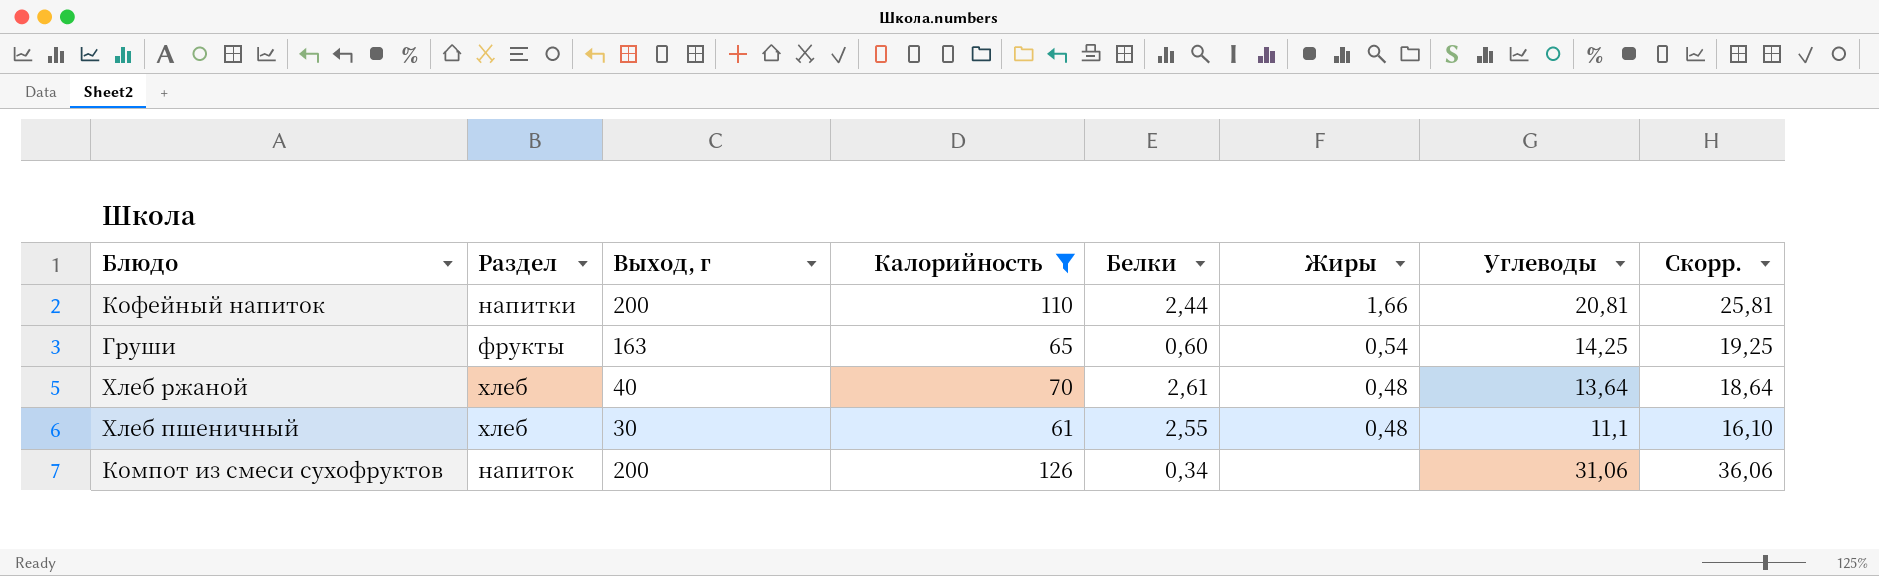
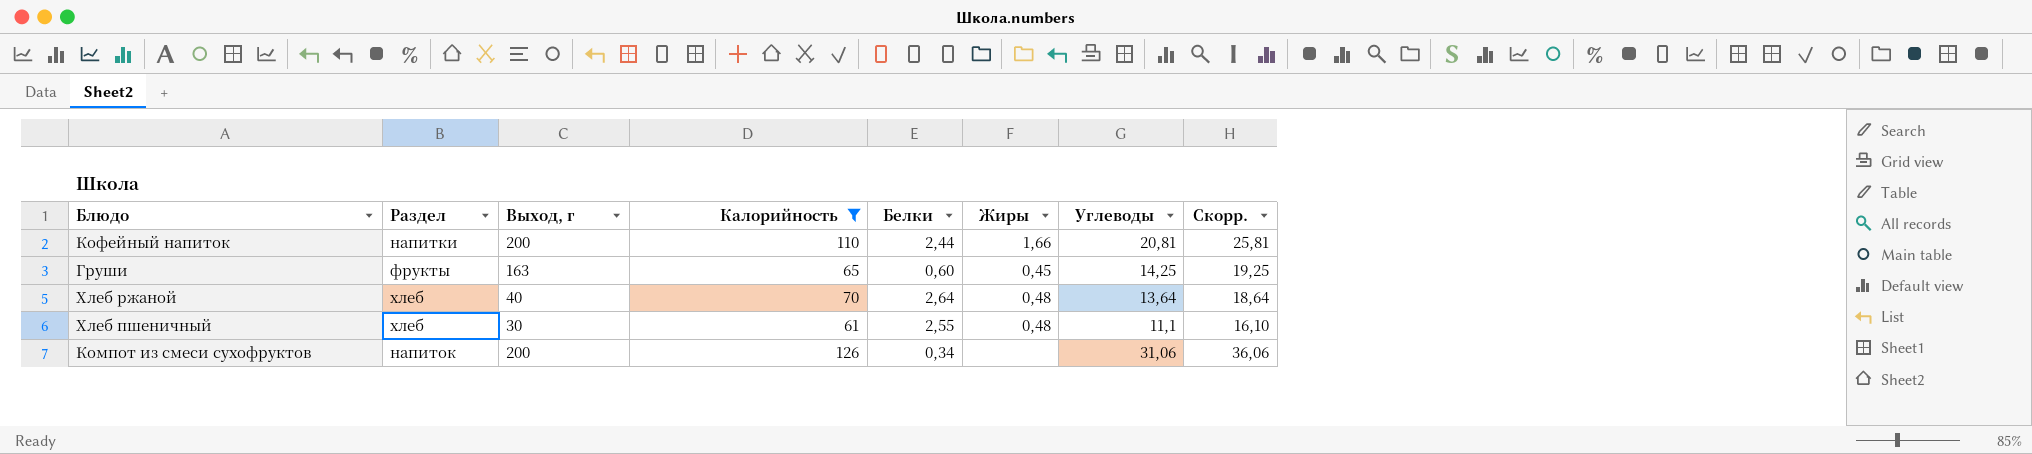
Груши | Жиры: 0,54 -> 0,45
Хлеб ржаной | Белки: 2,61 -> 2,64

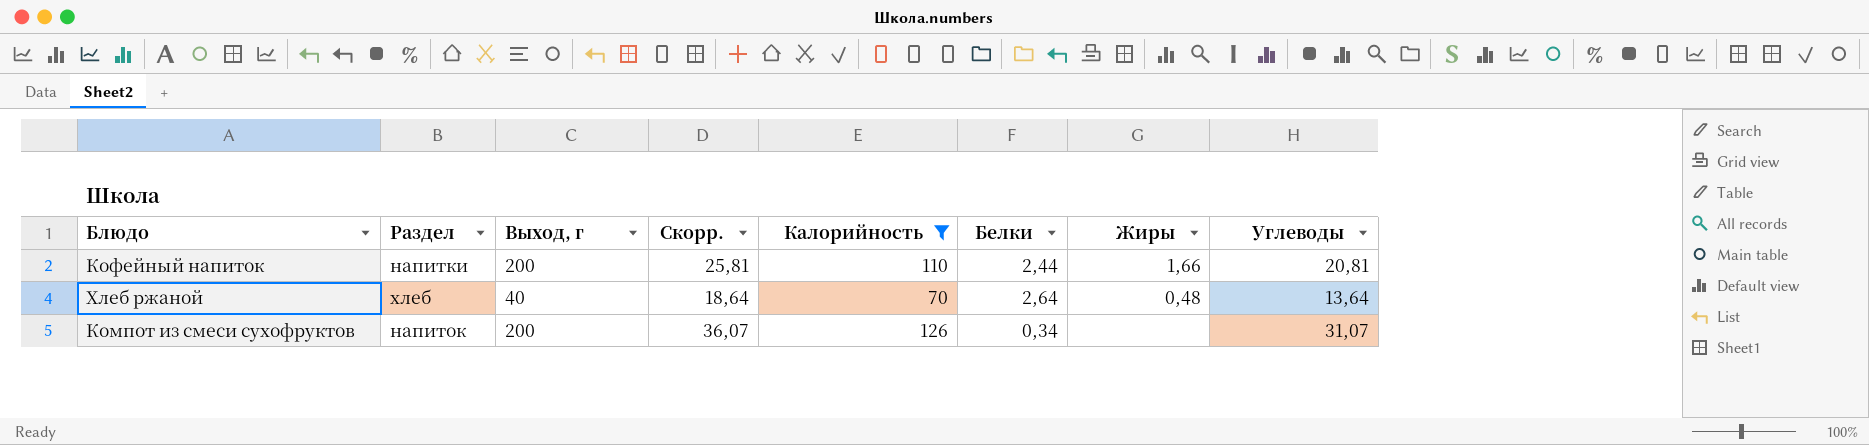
column Скорр. | position: 8 -> 4
row Груши: фрукты | 163 | 65 | 0,60 | 0,45 | 14,25 | 19,25 -> none
row Хлеб пшеничный: хлеб | 30 | 61 | 2,55 | 0,48 | 11,1 | 16,10 -> none
Компот из смеси сухофруктов | Скорр.: 36,06 -> 36,07
Компот из смеси сухофруктов | Углеводы: 31,06 -> 31,07

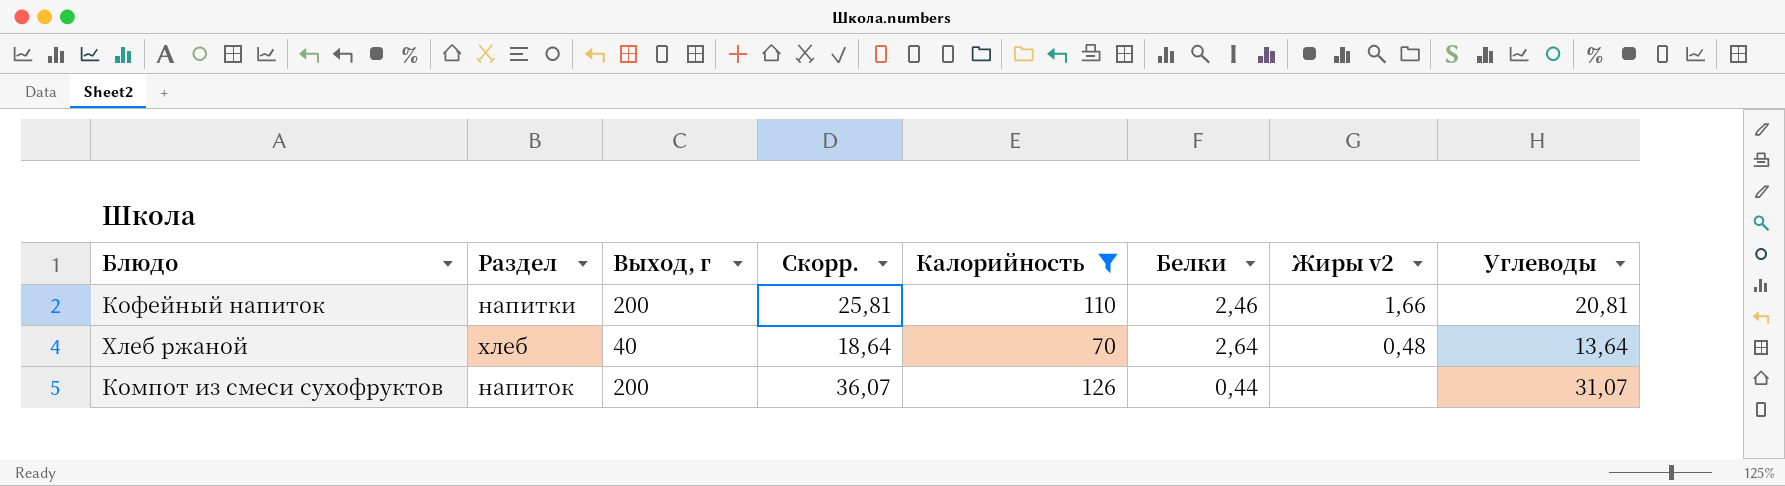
column name: Жиры -> Жиры v2
Кофейный напиток | Белки: 2,44 -> 2,46
Компот из смеси сухофруктов | Белки: 0,34 -> 0,44

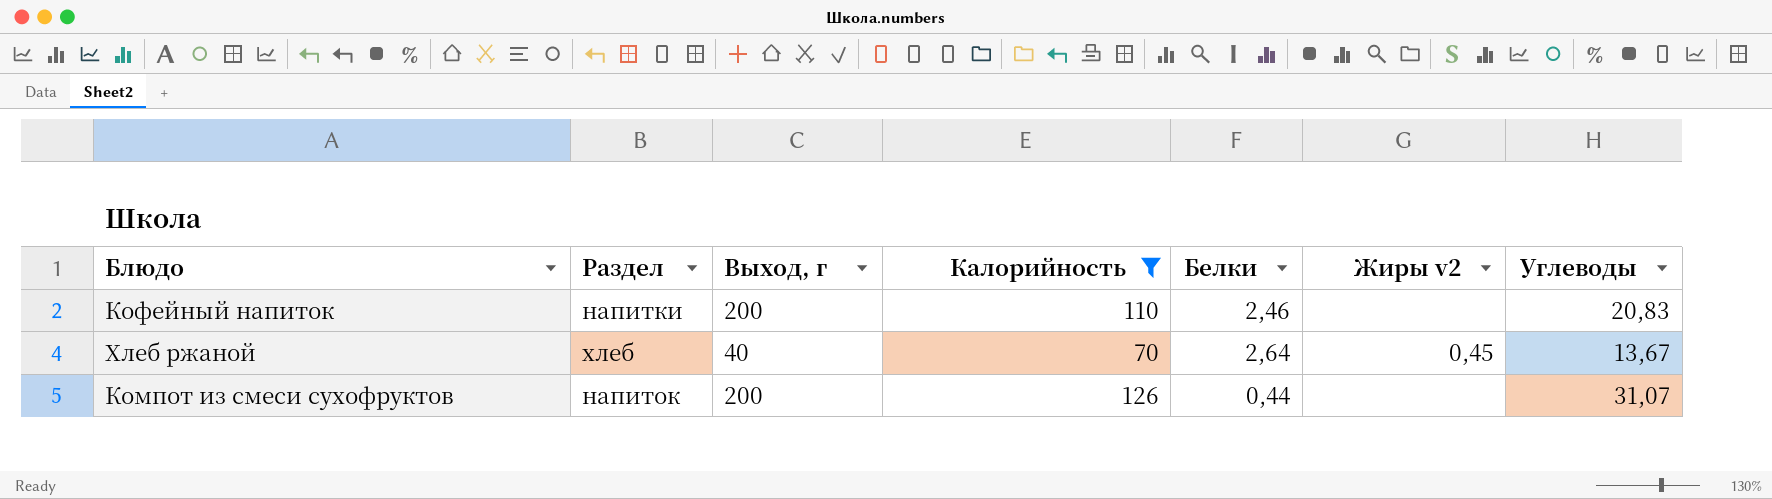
column Скорр. | formula: [Углеводы] + 5 -> none
Кофейный напиток | Жиры v2: 1,66 -> none
Кофейный напиток | Углеводы: 20,81 -> 20,83
Хлеб ржаной | Жиры v2: 0,48 -> 0,45
Хлеб ржаной | Углеводы: 13,64 -> 13,67

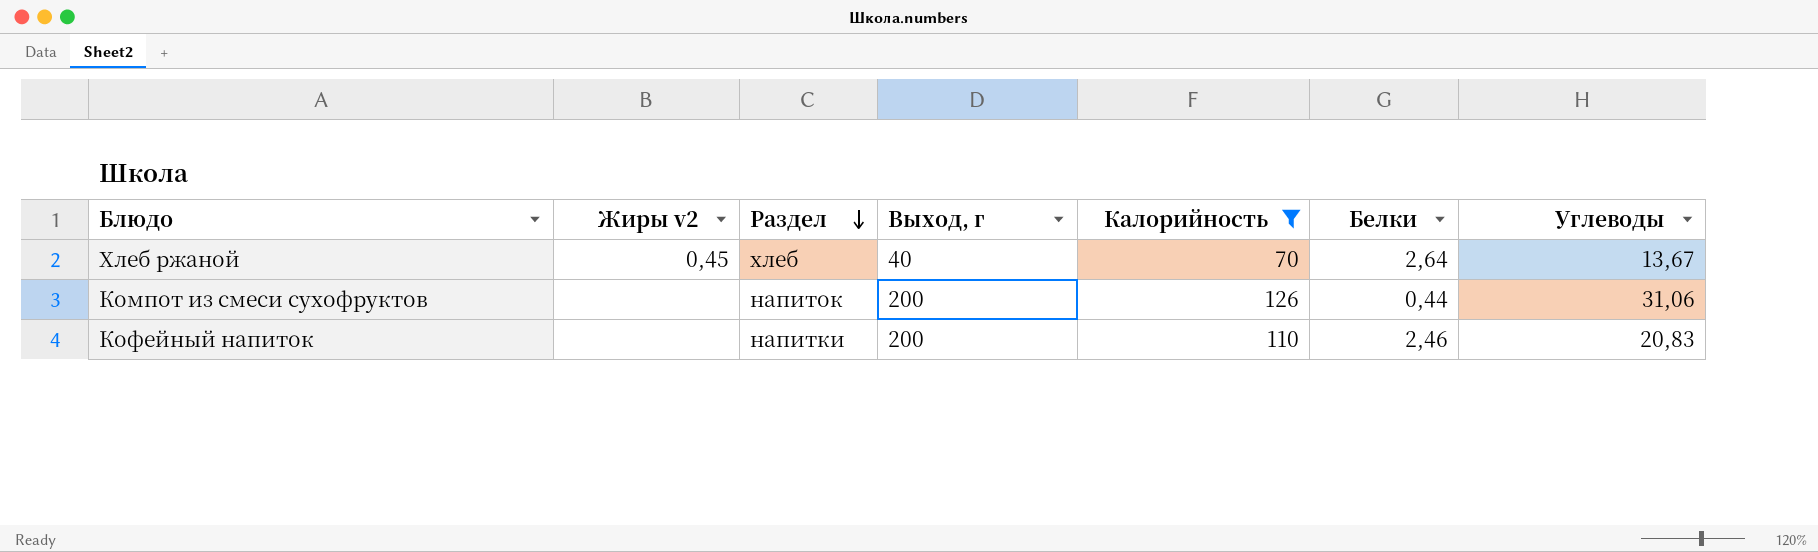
row order: none -> Раздел descending
column Жиры v2 | position: 6 -> 2
Компот из смеси сухофруктов | Углеводы: 31,07 -> 31,06

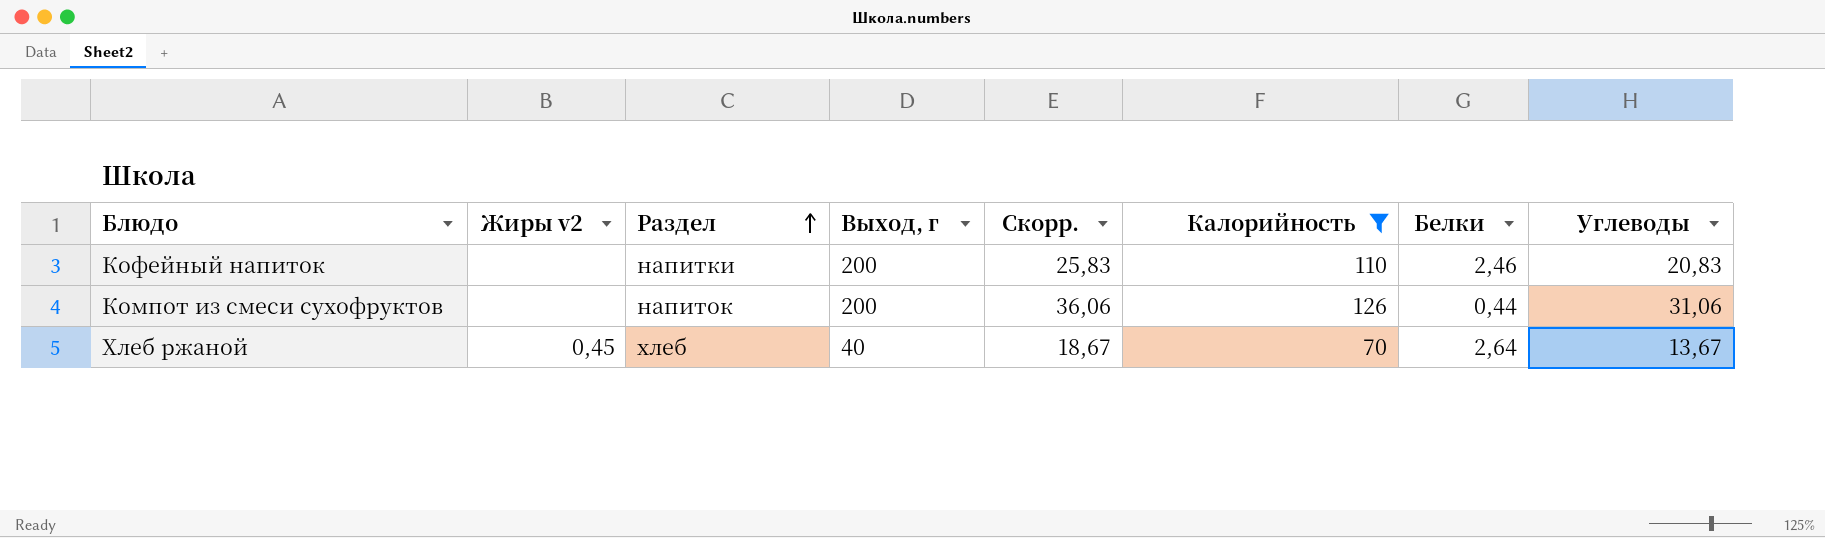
row order: Раздел descending -> Раздел ascending
column Скорр. | formula: none -> [Углеводы] + 5

